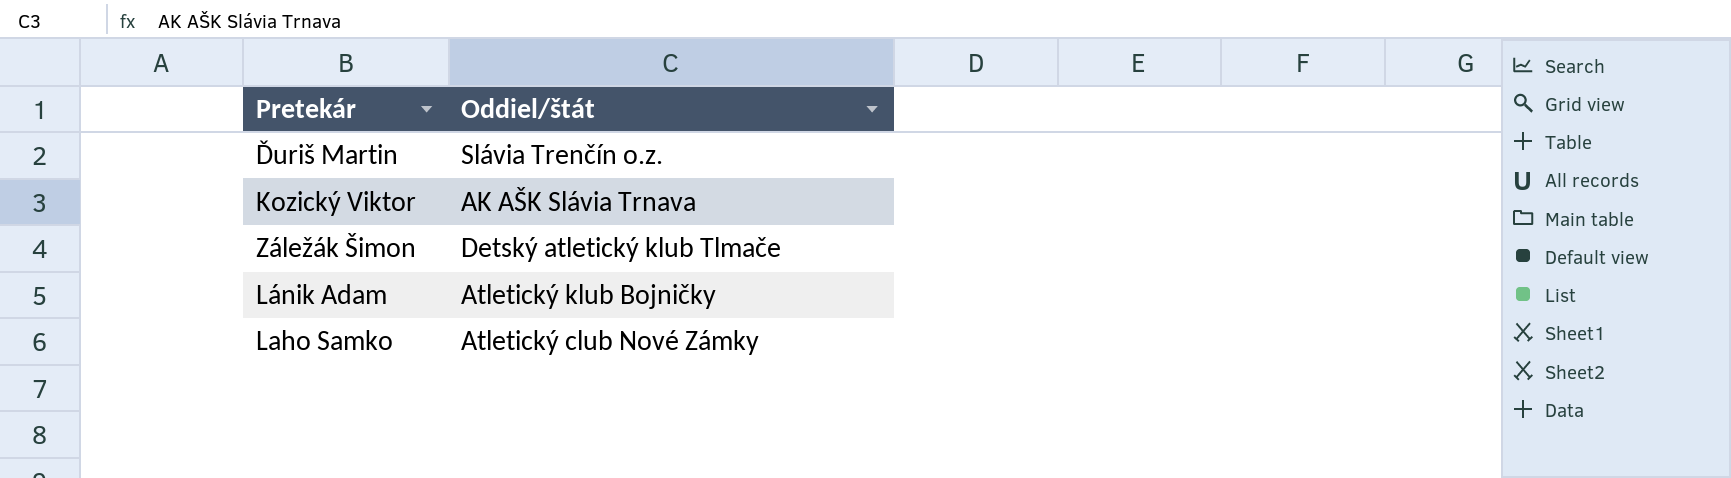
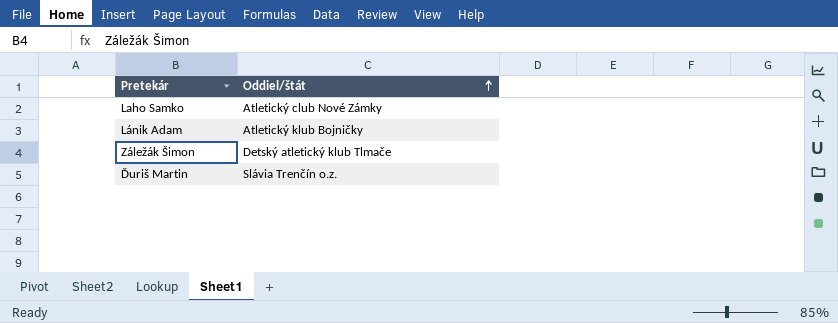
row order: none -> Oddiel/štát ascending
row Kozický Viktor: AK AŠK Slávia Trnava -> none

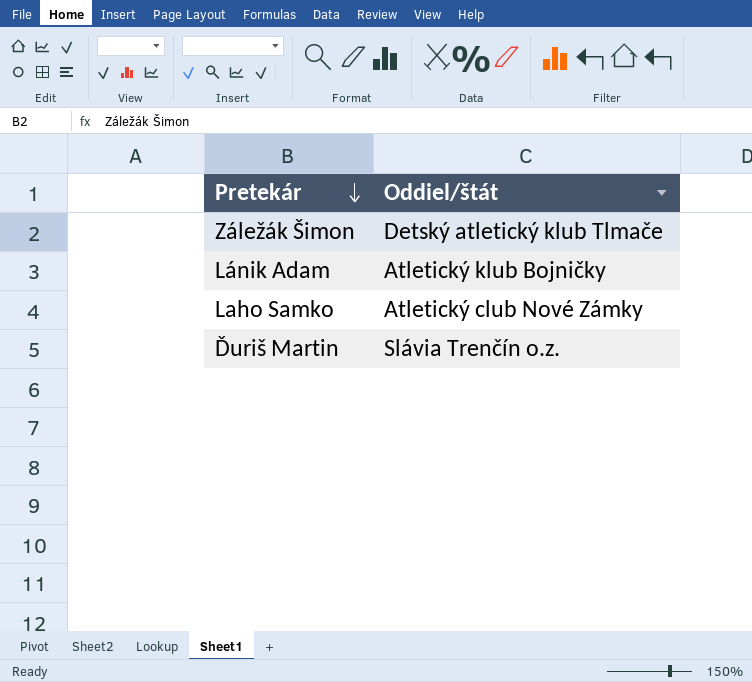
row order: Oddiel/štát ascending -> Pretekár descending

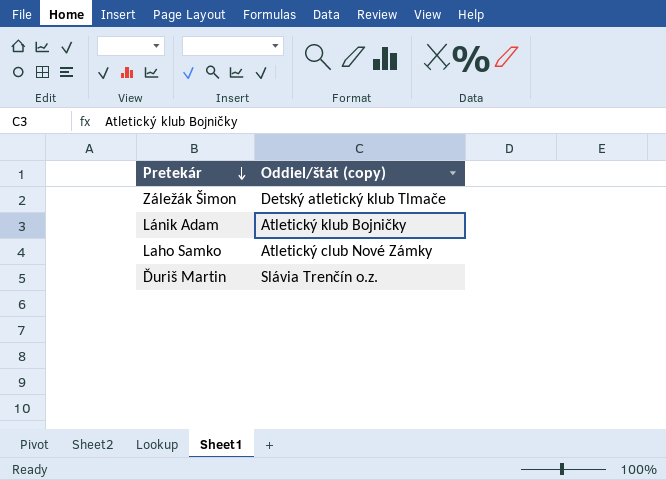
column name: Oddiel/štát -> Oddiel/štát (copy)

